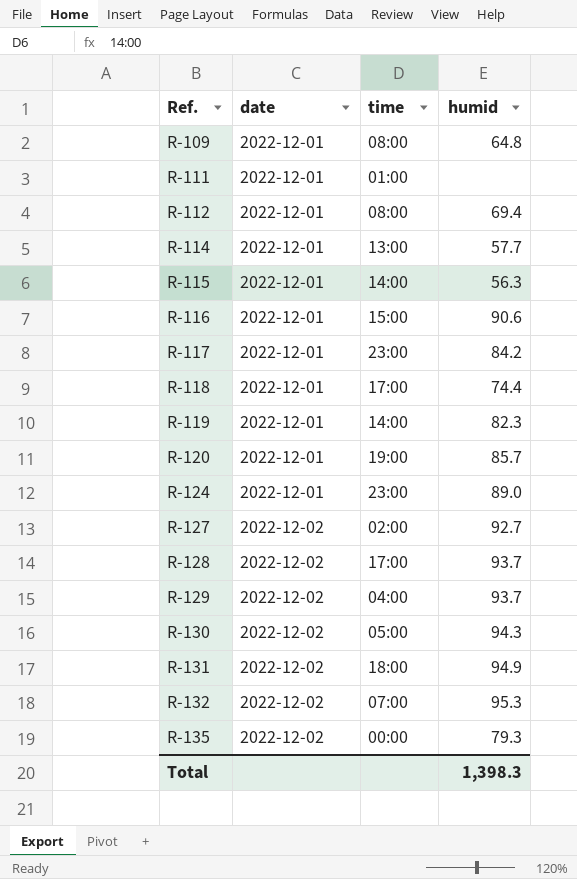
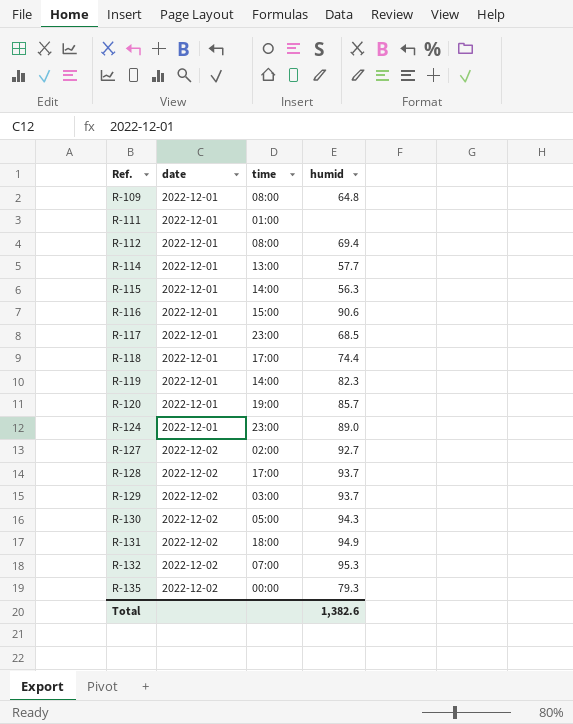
R-117 | humid: 84.2 -> 68.5
R-129 | time: 04:00 -> 03:00
Total | humid: 1,398.3 -> 1,382.6

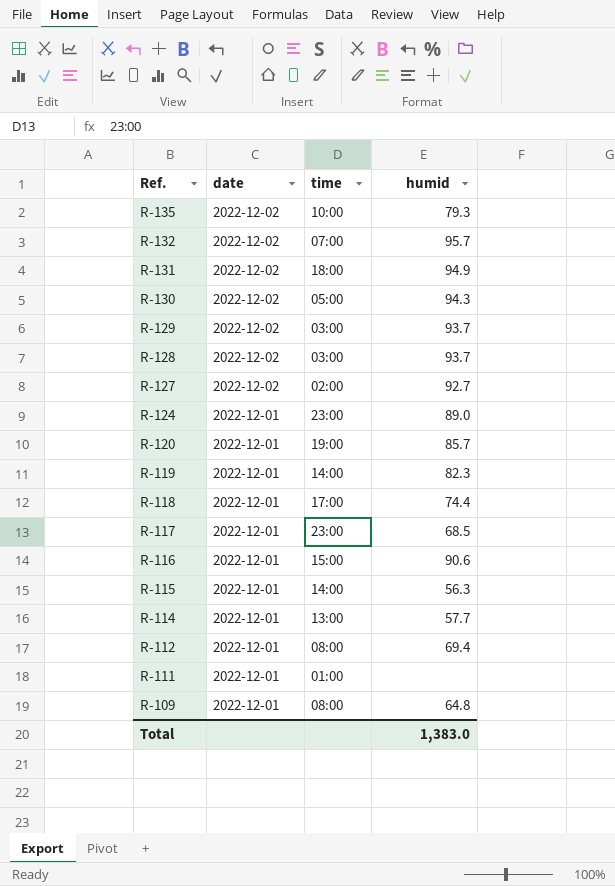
row order: Ref. ascending -> Ref. descending
R-135 | time: 00:00 -> 10:00
R-132 | humid: 95.3 -> 95.7
R-128 | time: 17:00 -> 03:00
Total | humid: 1,382.6 -> 1,383.0

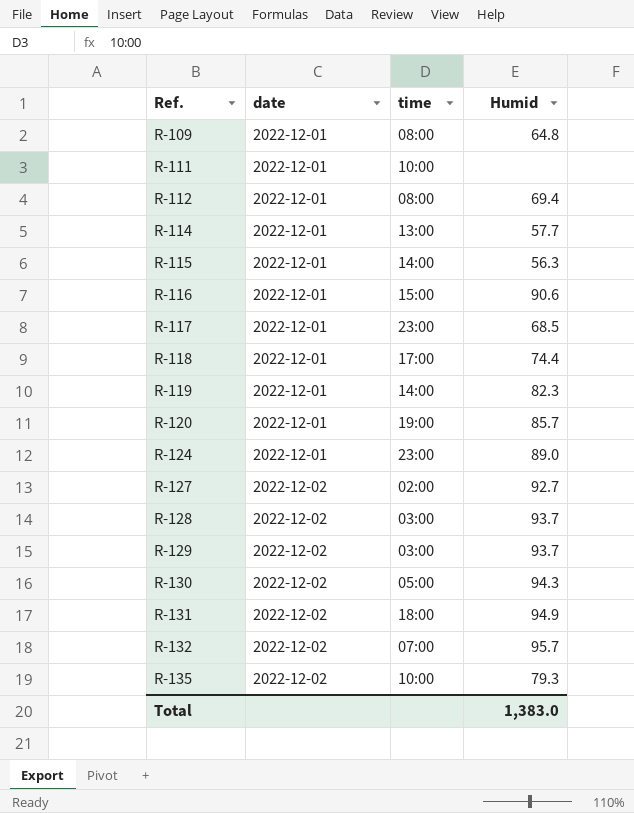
row order: Ref. descending -> Ref. ascending
column name: humid -> Humid
R-111 | time: 01:00 -> 10:00

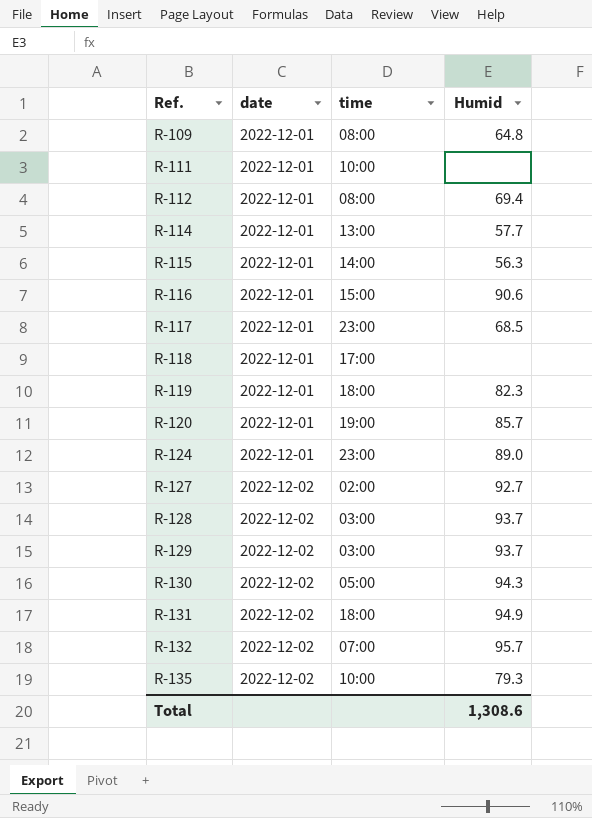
R-118 | Humid: 74.4 -> none
R-119 | time: 14:00 -> 18:00
Total | Humid: 1,383.0 -> 1,308.6

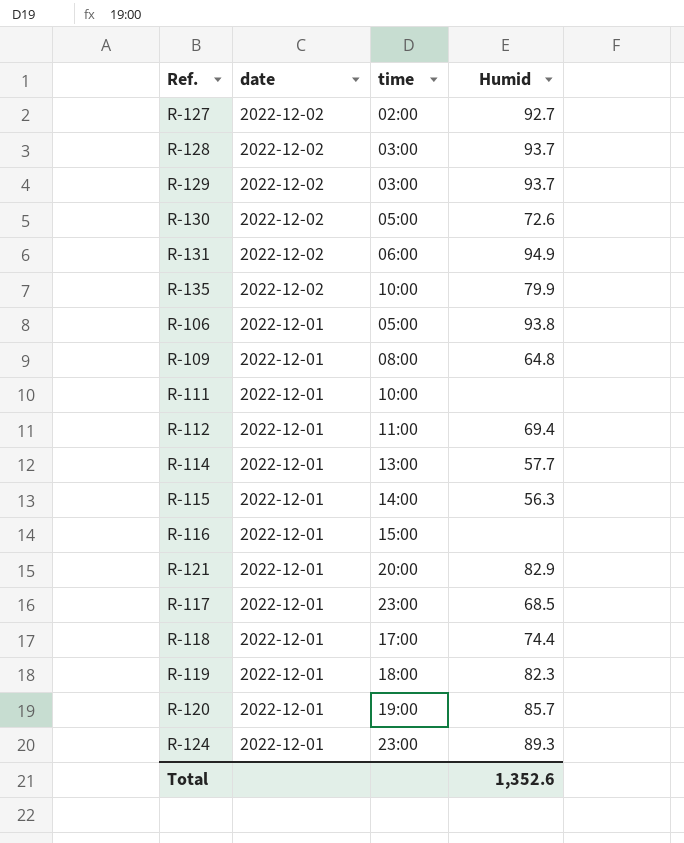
row order: Ref. ascending -> date descending
row R-132: 2022-12-02 | 07:00 | 95.7 -> none
R-130 | Humid: 94.3 -> 72.6
R-131 | time: 18:00 -> 06:00
R-135 | Humid: 79.3 -> 79.9
row R-106: none -> 2022-12-01 | 05:00 | 93.8
R-112 | time: 08:00 -> 11:00
R-116 | Humid: 90.6 -> none
row R-121: none -> 2022-12-01 | 20:00 | 82.9
R-118 | Humid: none -> 74.4
R-124 | Humid: 89.0 -> 89.3
Total | Humid: 1,308.6 -> 1,352.6

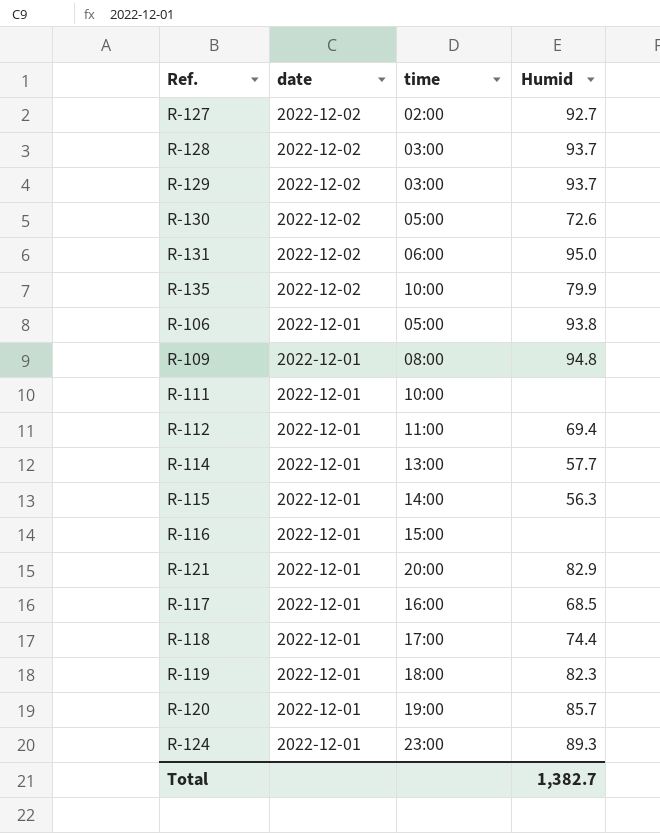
R-131 | Humid: 94.9 -> 95.0
R-109 | Humid: 64.8 -> 94.8
R-117 | time: 23:00 -> 16:00
Total | Humid: 1,352.6 -> 1,382.7

